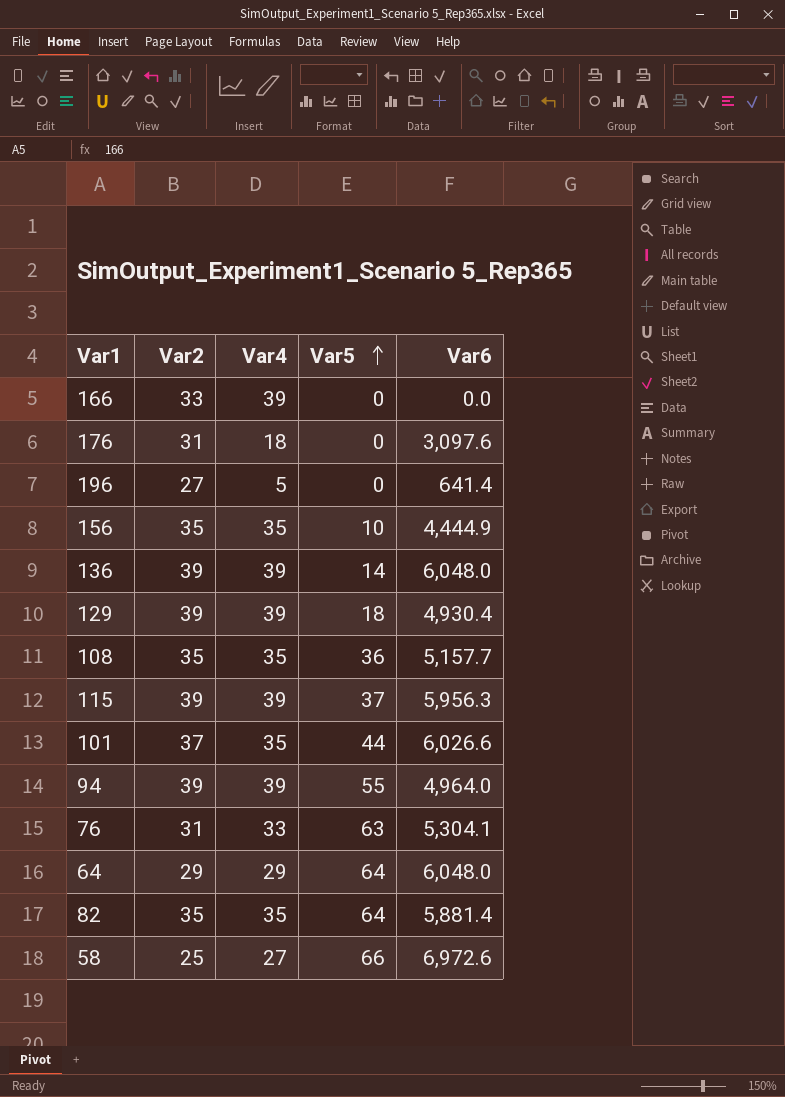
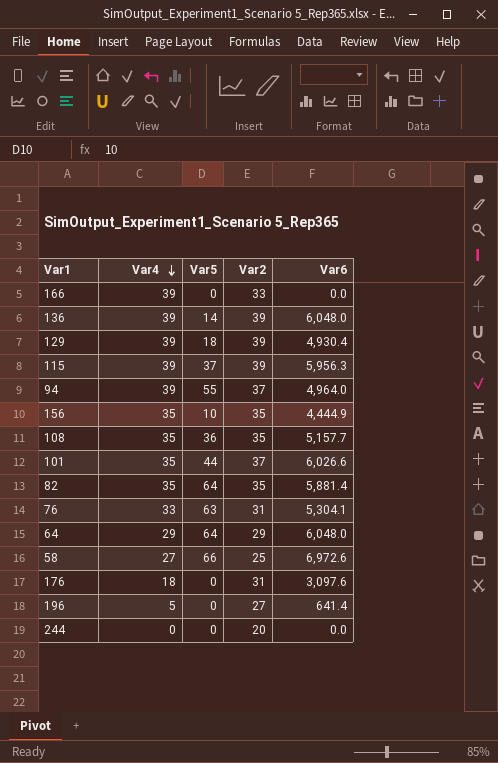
row order: Var5 ascending -> Var4 descending
column Var2 | position: 2 -> 4
94 | Var2: 39 -> 37
row 244: none -> 0 | 0 | 20 | 0.0

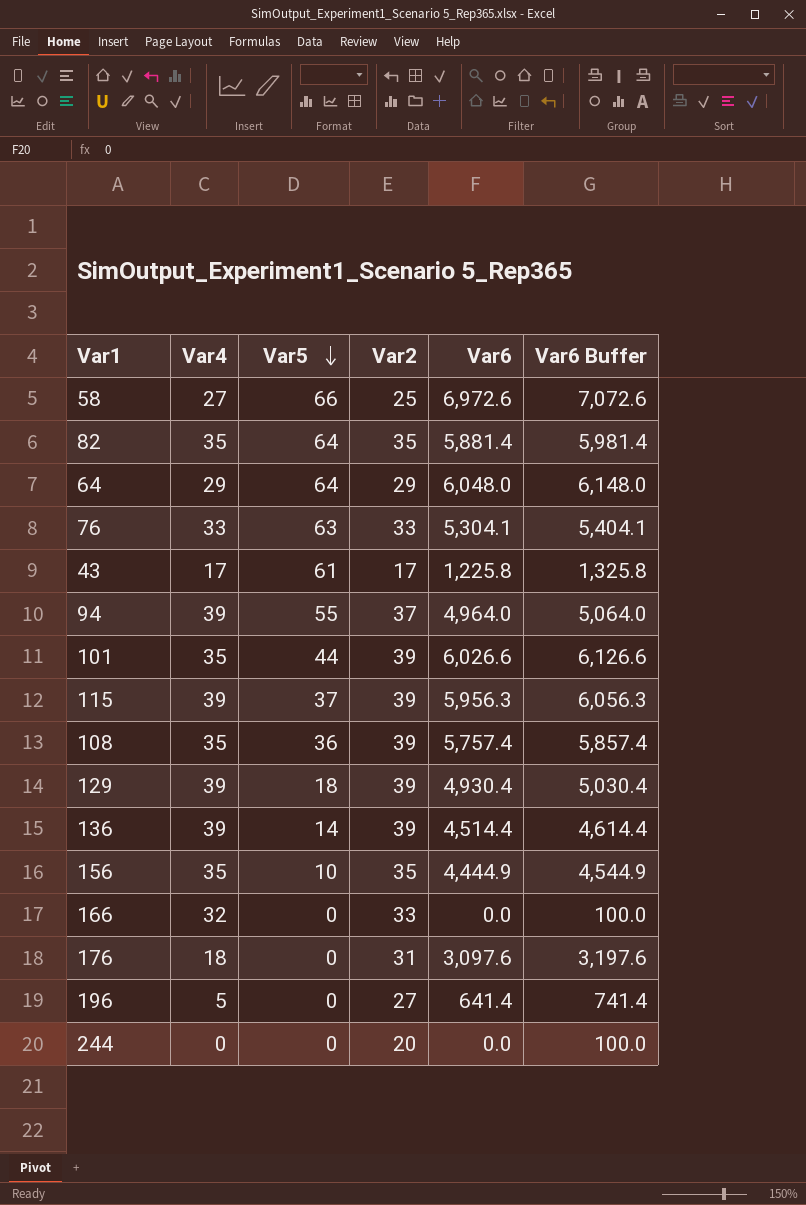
row order: Var4 descending -> Var5 descending
column Var6 Buffer | formula: none -> [Var6] + 100
76 | Var2: 31 -> 33
row 43: none -> 17 | 61 | 17 | 1,225.8 | 1,325.8
101 | Var2: 37 -> 39
108 | Var2: 35 -> 39
108 | Var6: 5,157.7 -> 5,757.4
136 | Var6: 6,048.0 -> 4,514.4
166 | Var4: 39 -> 32

